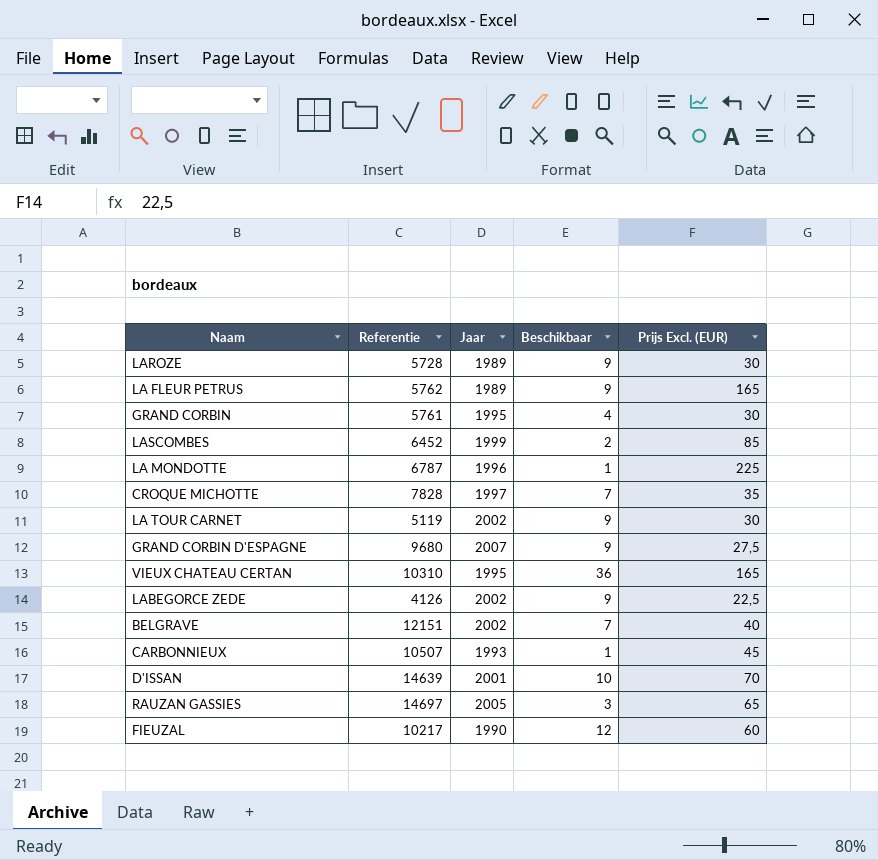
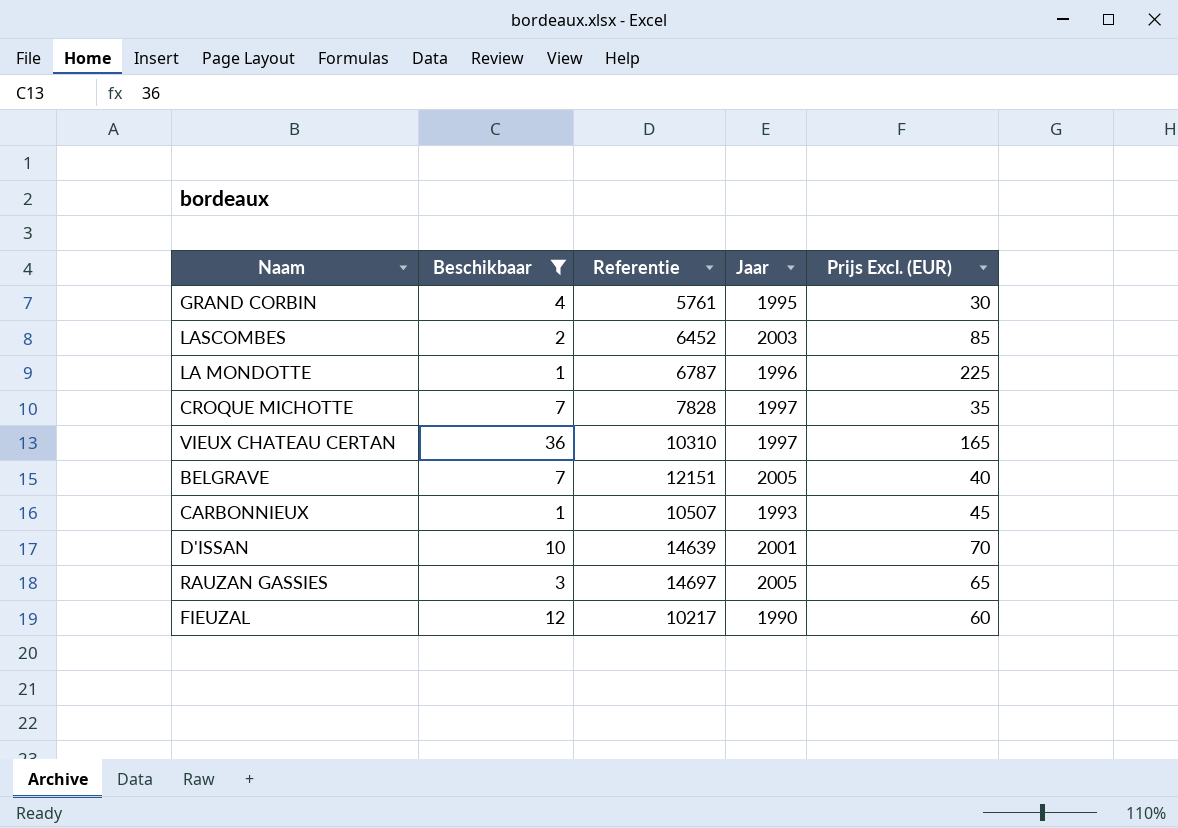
filter: none -> Beschikbaar != 9
column Beschikbaar | position: 4 -> 2
LASCOMBES | Jaar: 1999 -> 2003
VIEUX CHATEAU CERTAN | Jaar: 1995 -> 1997
BELGRAVE | Jaar: 2002 -> 2005

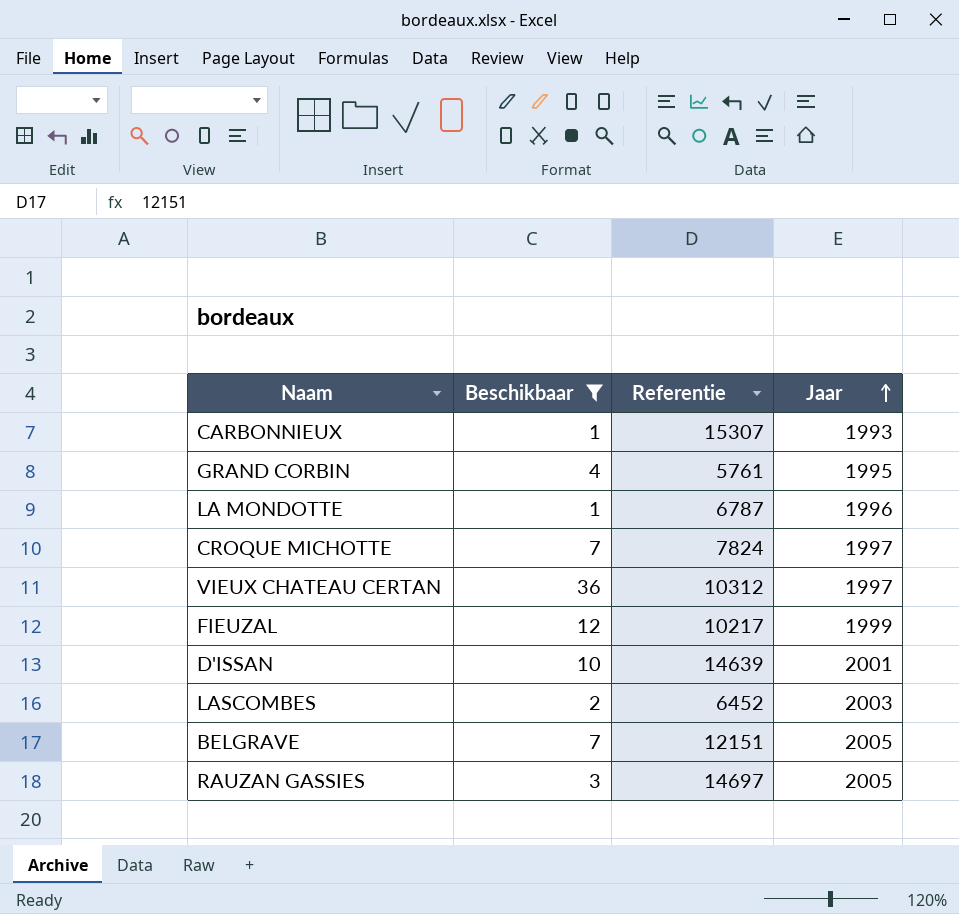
row order: none -> Jaar ascending
column Prijs Excl. (EUR) | position: 5 -> none
CARBONNIEUX | Referentie: 10507 -> 15307
CROQUE MICHOTTE | Referentie: 7828 -> 7824
VIEUX CHATEAU CERTAN | Referentie: 10310 -> 10312
FIEUZAL | Jaar: 1990 -> 1999

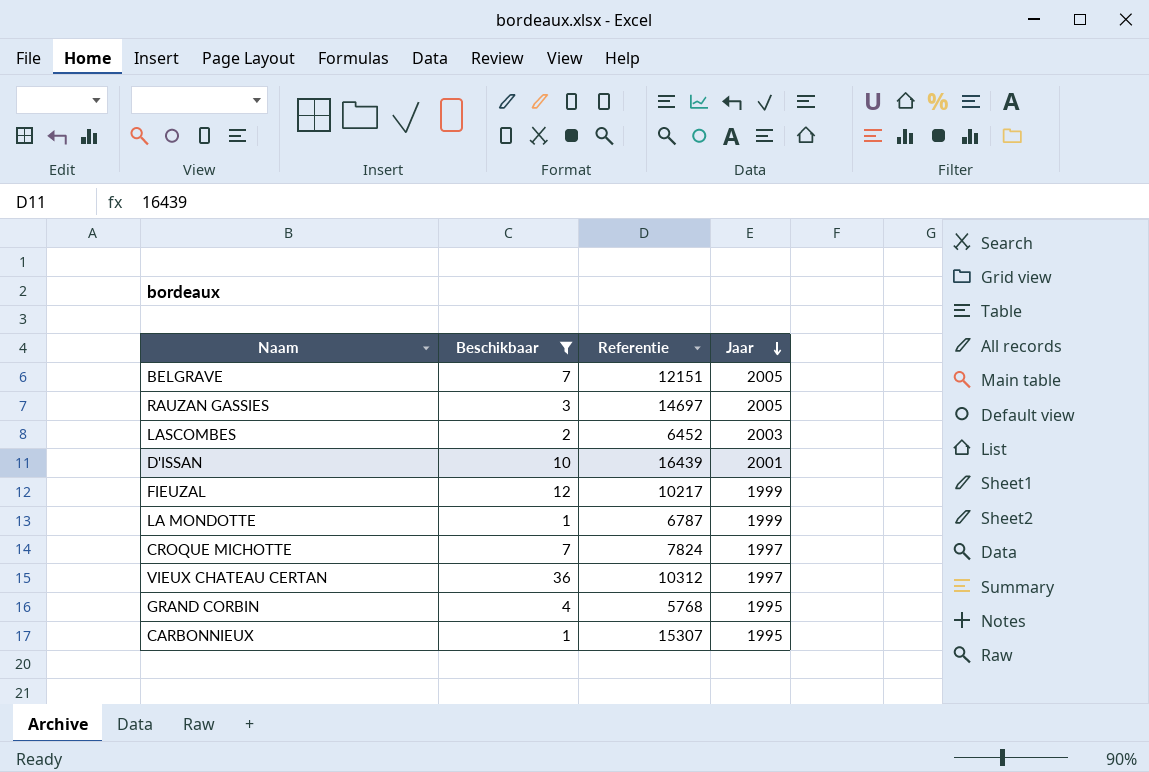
row order: Jaar ascending -> Jaar descending
D'ISSAN | Referentie: 14639 -> 16439
LA MONDOTTE | Jaar: 1996 -> 1999
GRAND CORBIN | Referentie: 5761 -> 5768
CARBONNIEUX | Jaar: 1993 -> 1995

